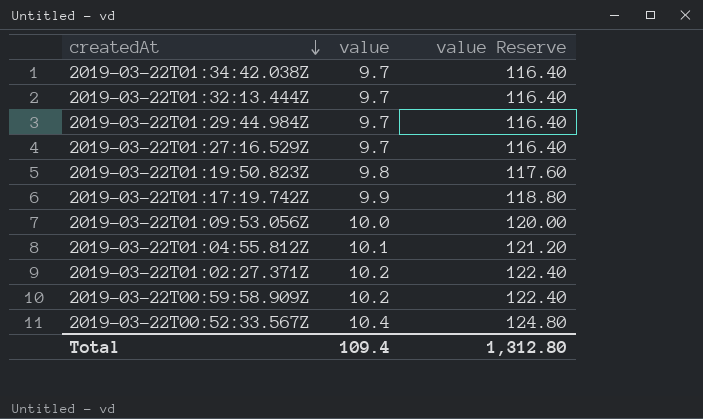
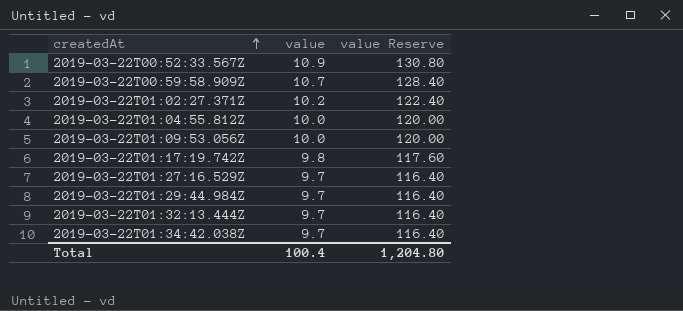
row order: createdAt descending -> createdAt ascending
row 2019-03-22T01:19:50.823Z: 9.8 | 117.60 -> none
2019-03-22T00:52:33.567Z | value: 10.4 -> 10.9
2019-03-22T00:52:33.567Z | value Reserve: 124.80 -> 130.80
2019-03-22T00:59:58.909Z | value: 10.2 -> 10.7
2019-03-22T00:59:58.909Z | value Reserve: 122.40 -> 128.40
2019-03-22T01:04:55.812Z | value: 10.1 -> 10.0
2019-03-22T01:04:55.812Z | value Reserve: 121.20 -> 120.00
2019-03-22T01:17:19.742Z | value: 9.9 -> 9.8
2019-03-22T01:17:19.742Z | value Reserve: 118.80 -> 117.60
Total | value: 109.4 -> 100.4
Total | value Reserve: 1,312.80 -> 1,204.80

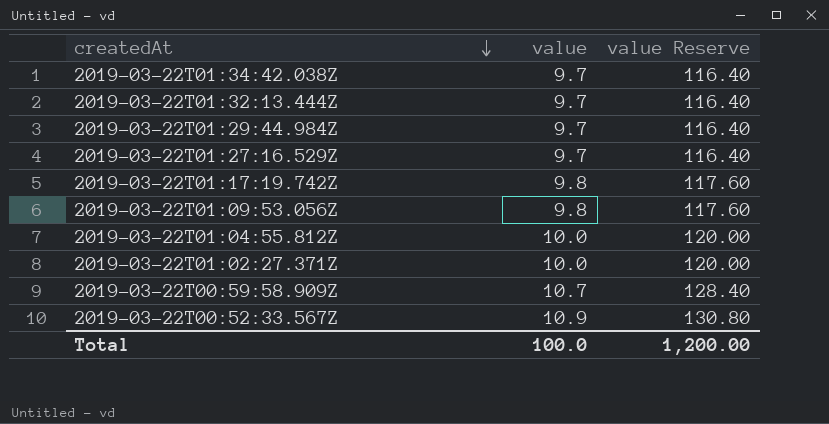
row order: createdAt ascending -> createdAt descending
2019-03-22T01:09:53.056Z | value: 10.0 -> 9.8
2019-03-22T01:09:53.056Z | value Reserve: 120.00 -> 117.60
2019-03-22T01:02:27.371Z | value: 10.2 -> 10.0
2019-03-22T01:02:27.371Z | value Reserve: 122.40 -> 120.00
Total | value: 100.4 -> 100.0
Total | value Reserve: 1,204.80 -> 1,200.00

